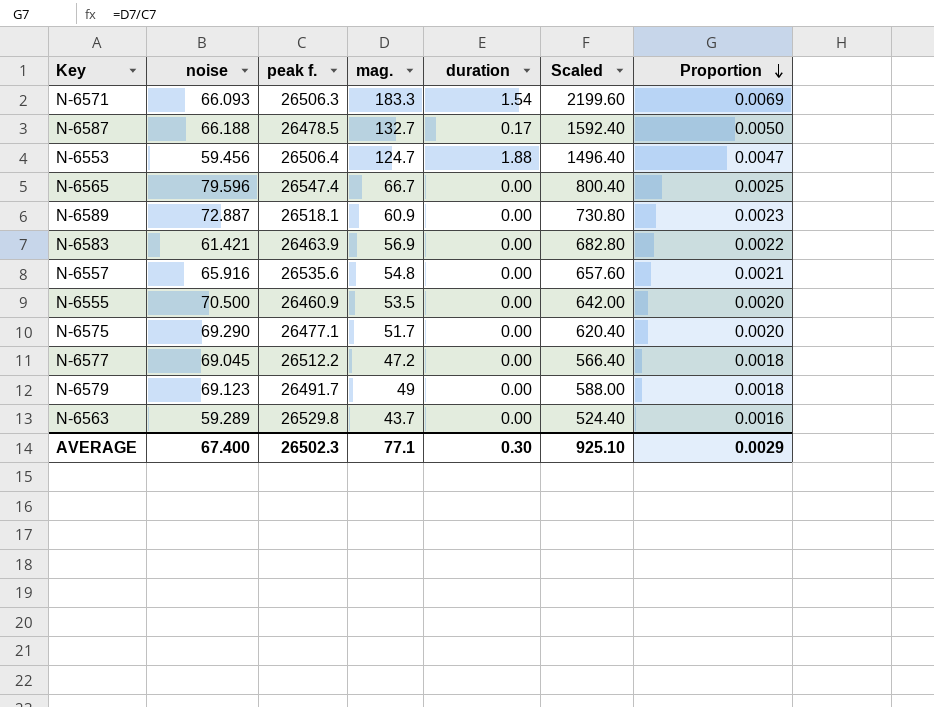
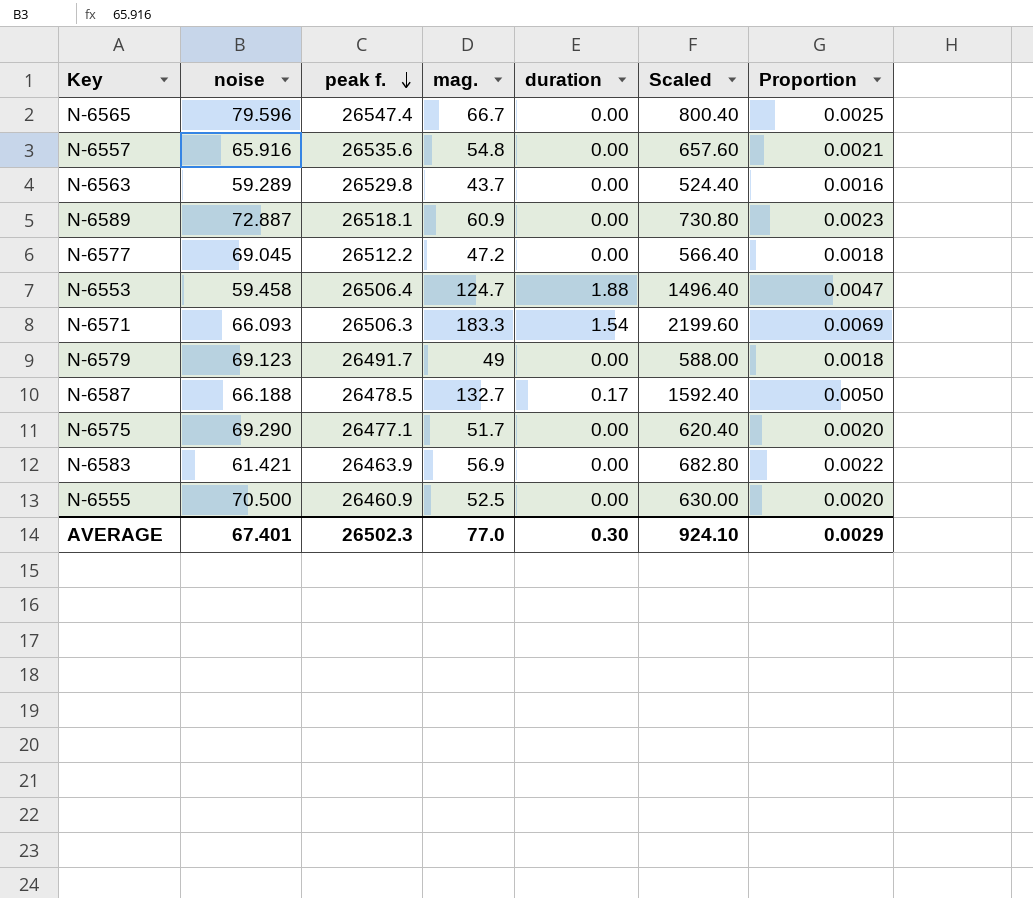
row order: Proportion descending -> peak f. descending
N-6553 | noise: 59.456 -> 59.458
N-6555 | mag.: 53.5 -> 52.5
N-6555 | Scaled: 642.00 -> 630.00
AVERAGE | noise: 67.400 -> 67.401
AVERAGE | mag.: 77.1 -> 77.0
AVERAGE | Scaled: 925.10 -> 924.10

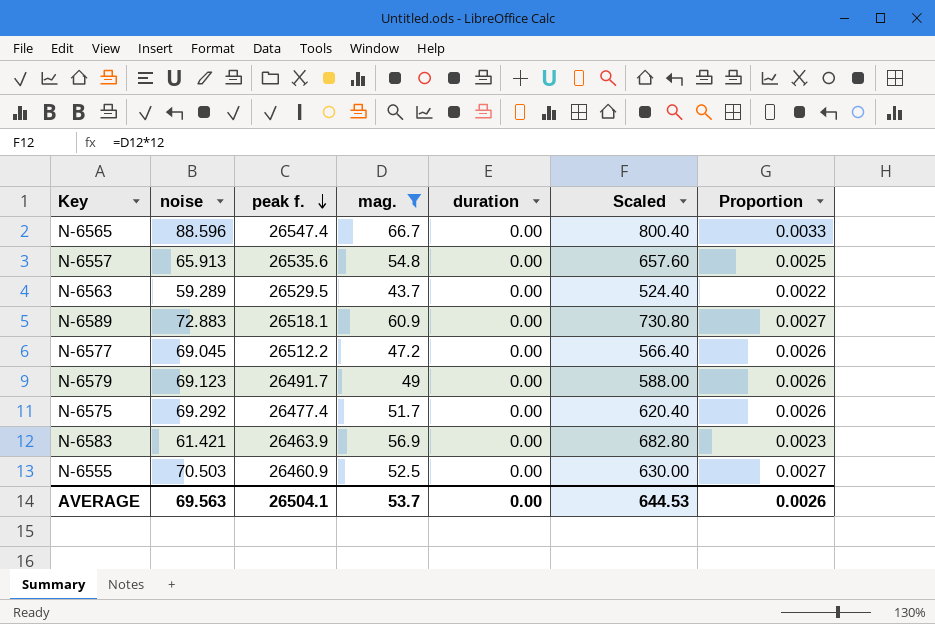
filter: none -> mag. <= 66.7
column Proportion | formula: [mag.] / [peak f.] -> [noise] / [peak f.]
N-6565 | noise: 79.596 -> 88.596
N-6557 | noise: 65.916 -> 65.913
N-6563 | peak f.: 26529.8 -> 26529.5
N-6589 | noise: 72.887 -> 72.883
N-6575 | noise: 69.290 -> 69.292
N-6575 | peak f.: 26477.1 -> 26477.4
N-6555 | noise: 70.500 -> 70.503
AVERAGE | noise: 67.401 -> 69.563
AVERAGE | peak f.: 26502.3 -> 26504.1
AVERAGE | mag.: 77.0 -> 53.7
AVERAGE | duration: 0.30 -> 0.00
AVERAGE | Scaled: 924.10 -> 644.53
AVERAGE | Proportion: 0.0029 -> 0.0026

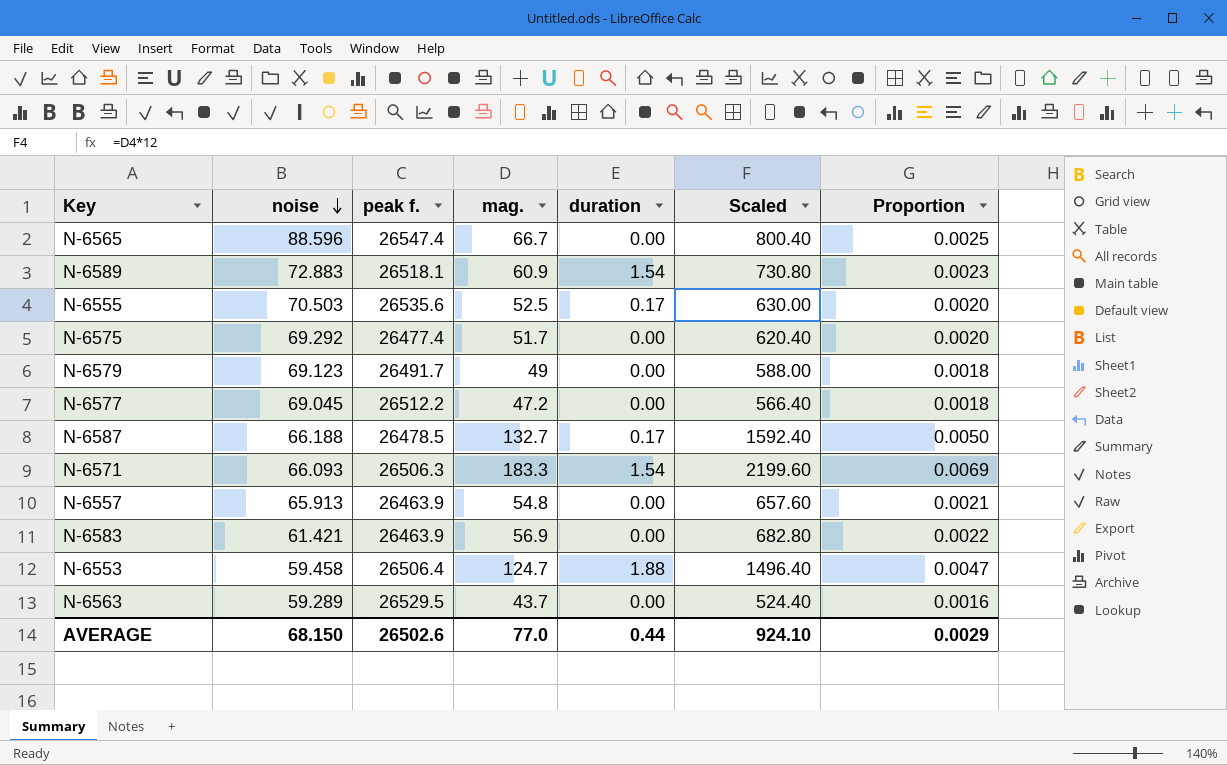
filter: mag. <= 66.7 -> none
row order: peak f. descending -> noise descending
column Proportion | formula: [noise] / [peak f.] -> [mag.] / [peak f.]
N-6589 | duration: 0.00 -> 1.54
N-6555 | peak f.: 26460.9 -> 26535.6
N-6555 | duration: 0.00 -> 0.17
N-6557 | peak f.: 26535.6 -> 26463.9
AVERAGE | noise: 69.563 -> 68.150
AVERAGE | peak f.: 26504.1 -> 26502.6
AVERAGE | mag.: 53.7 -> 77.0
AVERAGE | duration: 0.00 -> 0.44
AVERAGE | Scaled: 644.53 -> 924.10
AVERAGE | Proportion: 0.0026 -> 0.0029

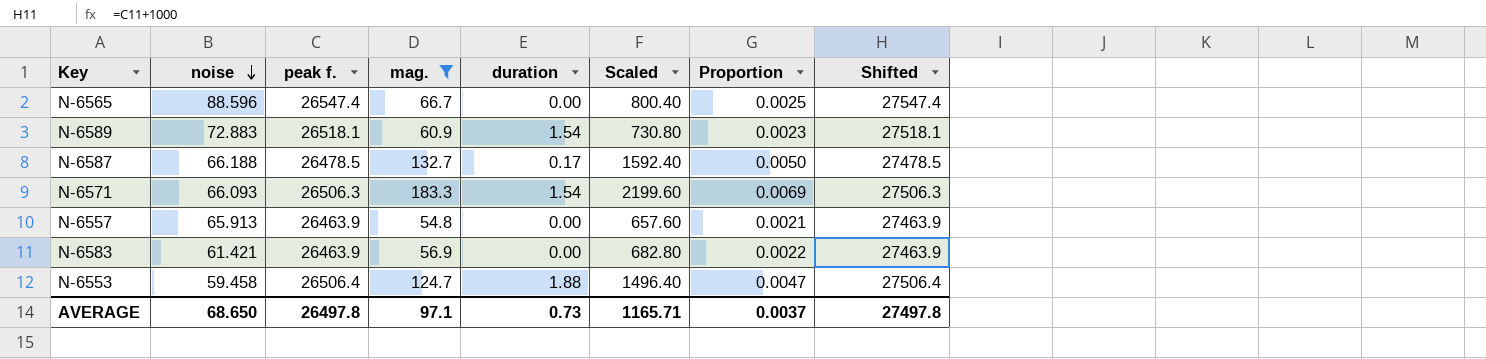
filter: none -> mag. >= 54.8
column Shifted | formula: none -> [peak f.] + 1000
AVERAGE | noise: 68.150 -> 68.650
AVERAGE | peak f.: 26502.6 -> 26497.8
AVERAGE | mag.: 77.0 -> 97.1
AVERAGE | duration: 0.44 -> 0.73
AVERAGE | Scaled: 924.10 -> 1165.71
AVERAGE | Proportion: 0.0029 -> 0.0037

